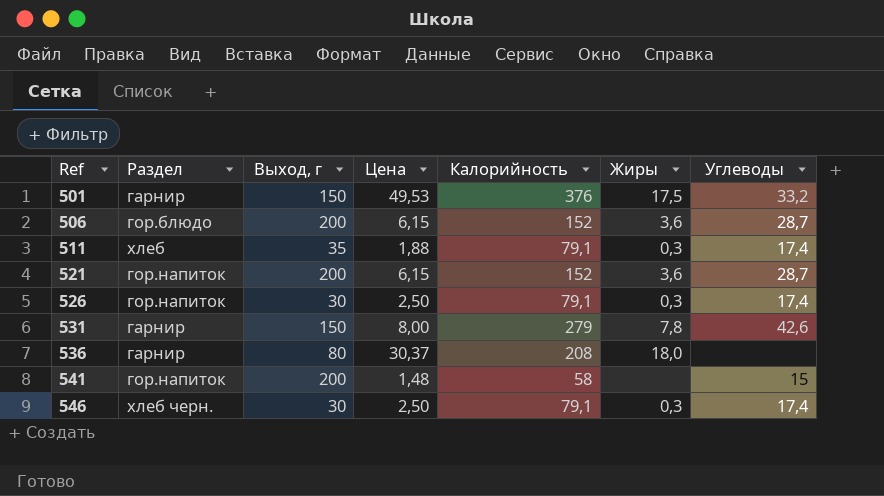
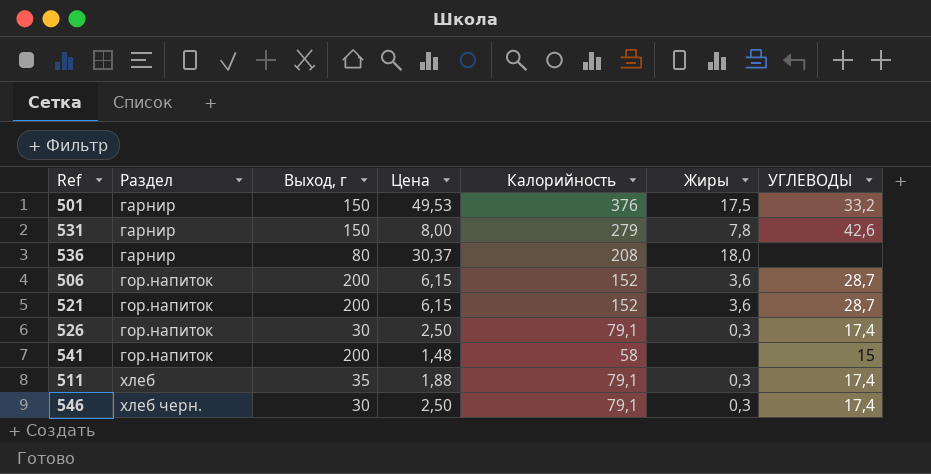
row order: Ref ascending -> Раздел ascending
column name: Углеводы -> УГЛЕВОДЫ
506 | Раздел: гор.блюдо -> гор.напиток

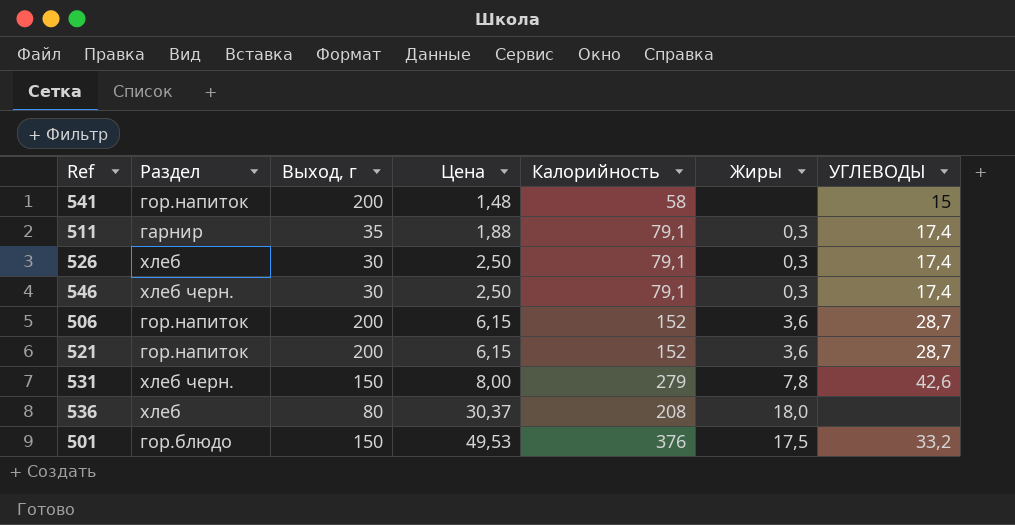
row order: Раздел ascending -> Цена ascending
511 | Раздел: хлеб -> гарнир
526 | Раздел: гор.напиток -> хлеб
531 | Раздел: гарнир -> хлеб черн.
536 | Раздел: гарнир -> хлеб
501 | Раздел: гарнир -> гор.блюдо

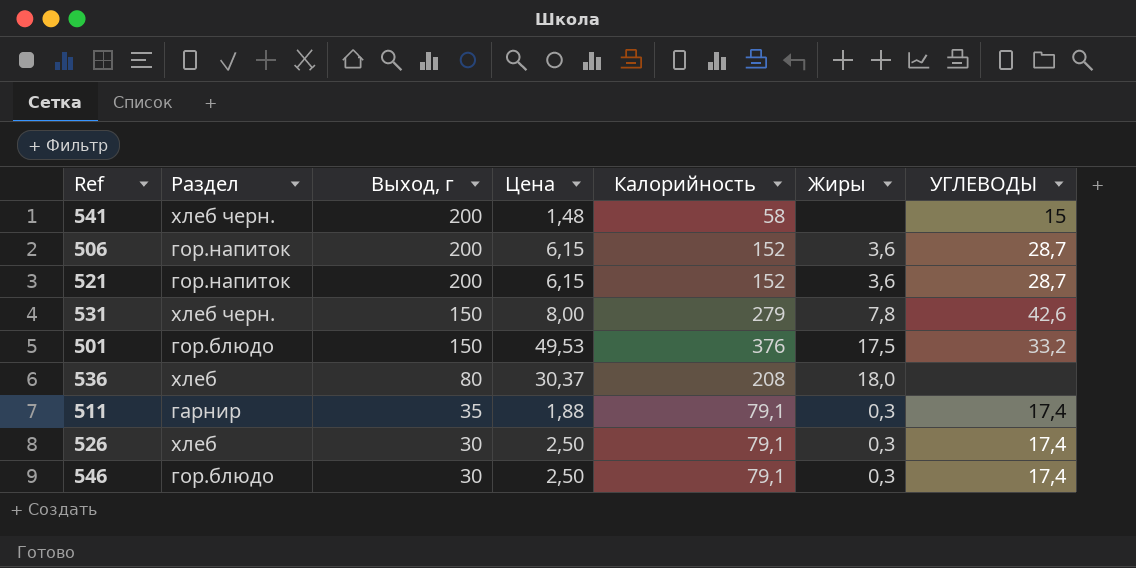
row order: Цена ascending -> Выход, г descending
541 | Раздел: гор.напиток -> хлеб черн.
546 | Раздел: хлеб черн. -> гор.блюдо

